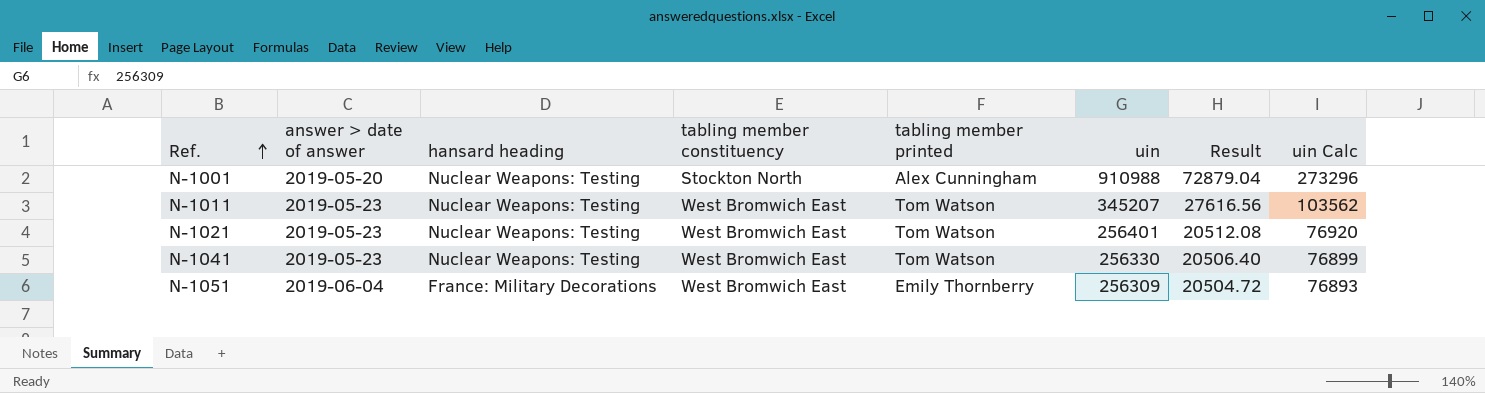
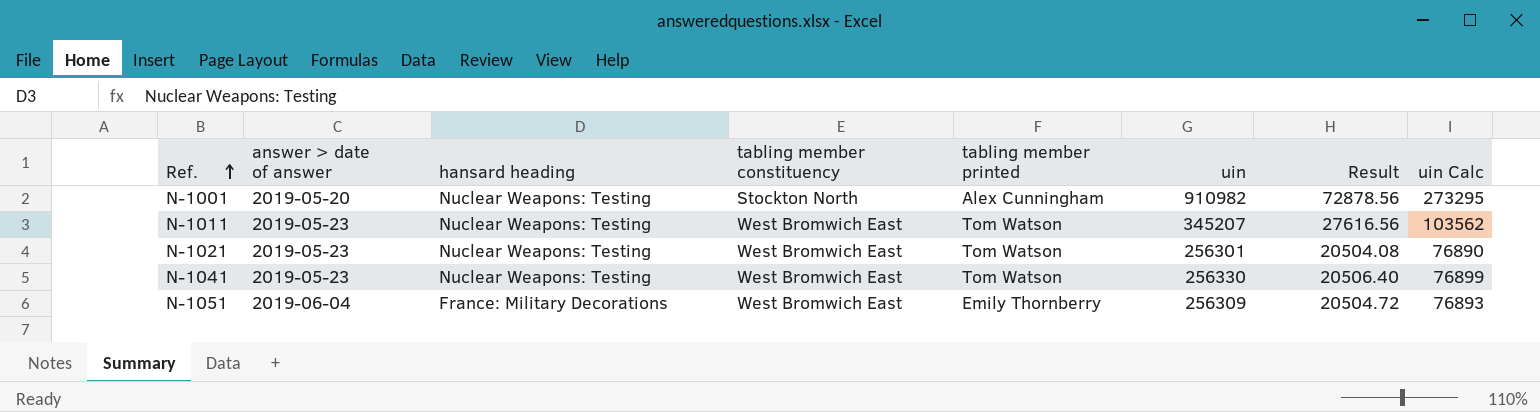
N-1001 | uin: 910988 -> 910982
N-1001 | Result: 72879.04 -> 72878.56
N-1001 | uin Calc: 273296 -> 273295
N-1021 | uin: 256401 -> 256301
N-1021 | Result: 20512.08 -> 20504.08
N-1021 | uin Calc: 76920 -> 76890

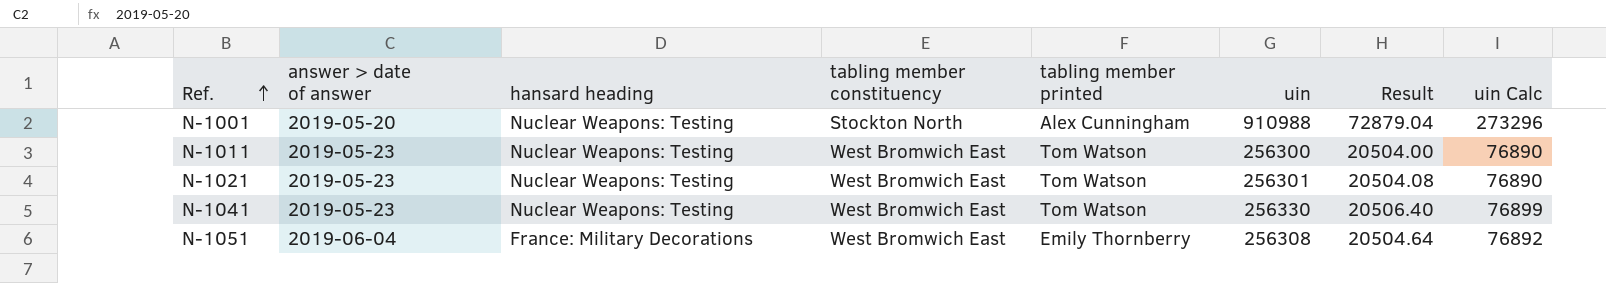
N-1001 | uin: 910982 -> 910988
N-1001 | Result: 72878.56 -> 72879.04
N-1001 | uin Calc: 273295 -> 273296
N-1011 | uin: 345207 -> 256300
N-1011 | Result: 27616.56 -> 20504.00
N-1011 | uin Calc: 103562 -> 76890
N-1051 | uin: 256309 -> 256308
N-1051 | Result: 20504.72 -> 20504.64
N-1051 | uin Calc: 76893 -> 76892

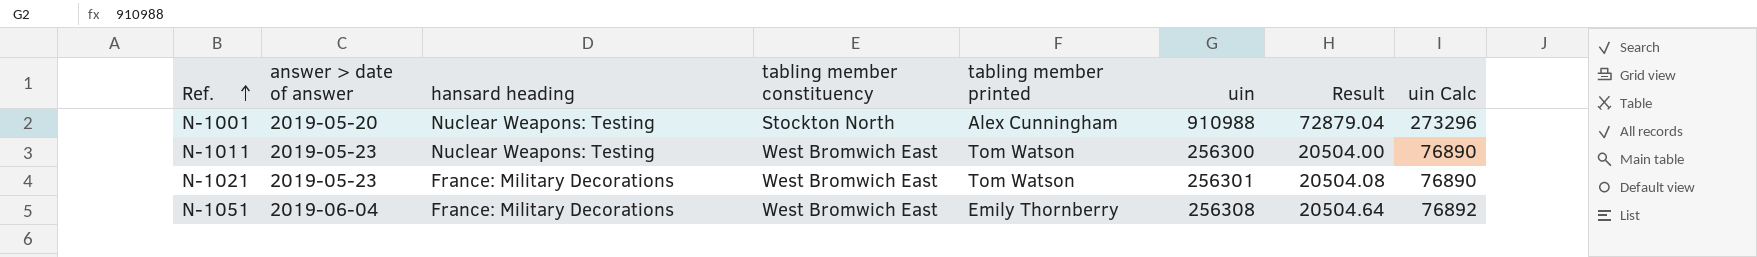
row N-1041: 2019-05-23 | Nuclear Weapons: Testing | West Bromwich East | Tom Watson | 256330 | 20506.40 | 76899 -> none
N-1021 | hansard heading: Nuclear Weapons: Testing -> France: Military Decorations

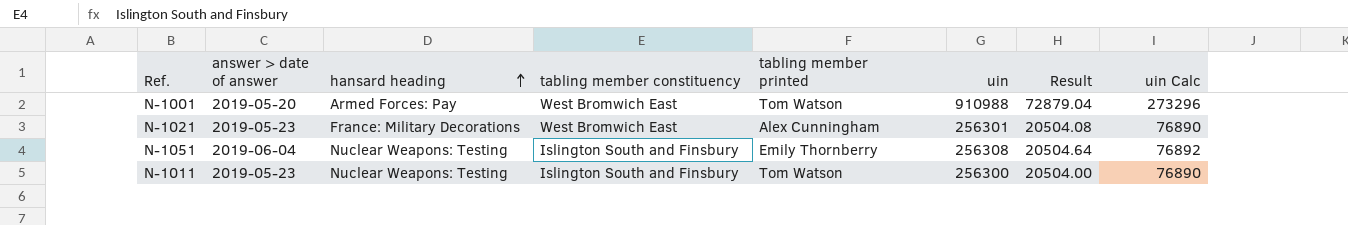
row order: Ref. ascending -> hansard heading ascending
N-1001 | hansard heading: Nuclear Weapons: Testing -> Armed Forces: Pay
N-1001 | tabling member constituency: Stockton North -> West Bromwich East
N-1001 | tabling member printed: Alex Cunningham -> Tom Watson
N-1021 | tabling member printed: Tom Watson -> Alex Cunningham
N-1051 | hansard heading: France: Military Decorations -> Nuclear Weapons: Testing
N-1051 | tabling member constituency: West Bromwich East -> Islington South and Finsbury
N-1011 | tabling member constituency: West Bromwich East -> Islington South and Finsbury

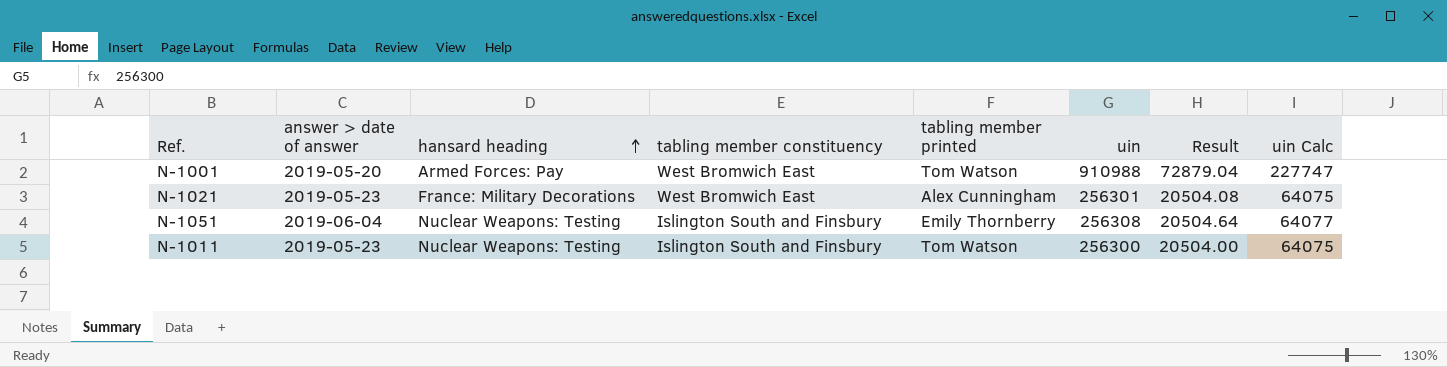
column uin Calc | formula: [uin] * 0.3 -> [uin] * 0.25

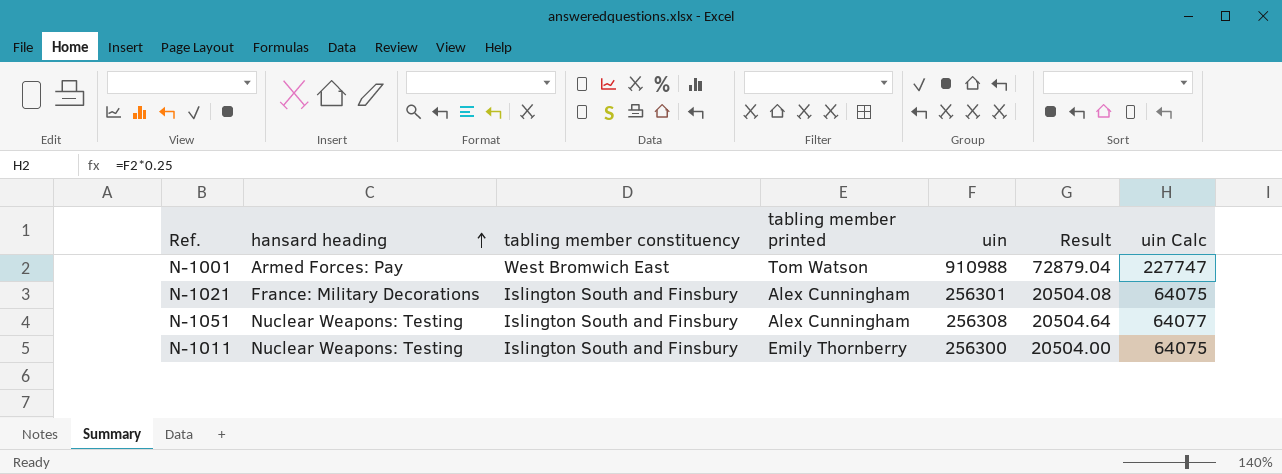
column answer > date of answer | position: 2 -> none
N-1021 | tabling member constituency: West Bromwich East -> Islington South and Finsbury
N-1051 | tabling member printed: Emily Thornberry -> Alex Cunningham
N-1011 | tabling member printed: Tom Watson -> Emily Thornberry

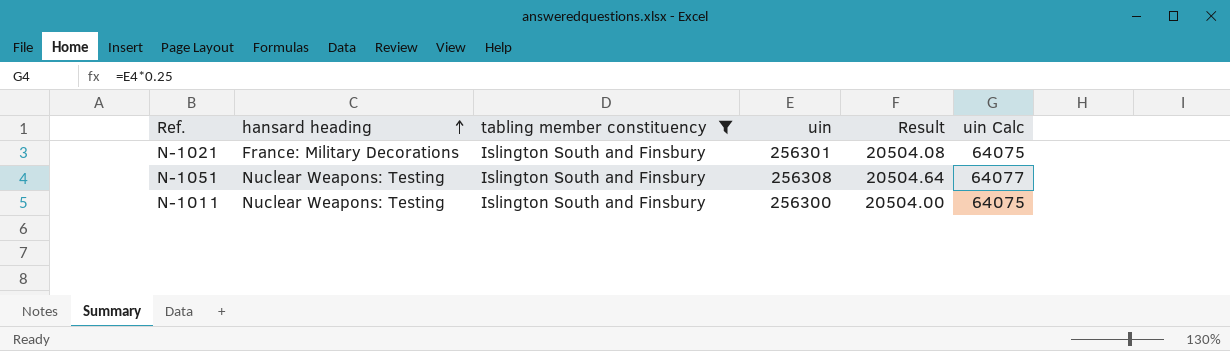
filter: none -> tabling member constituency = Islington South and Finsbury
column tabling member printed | position: 4 -> none

